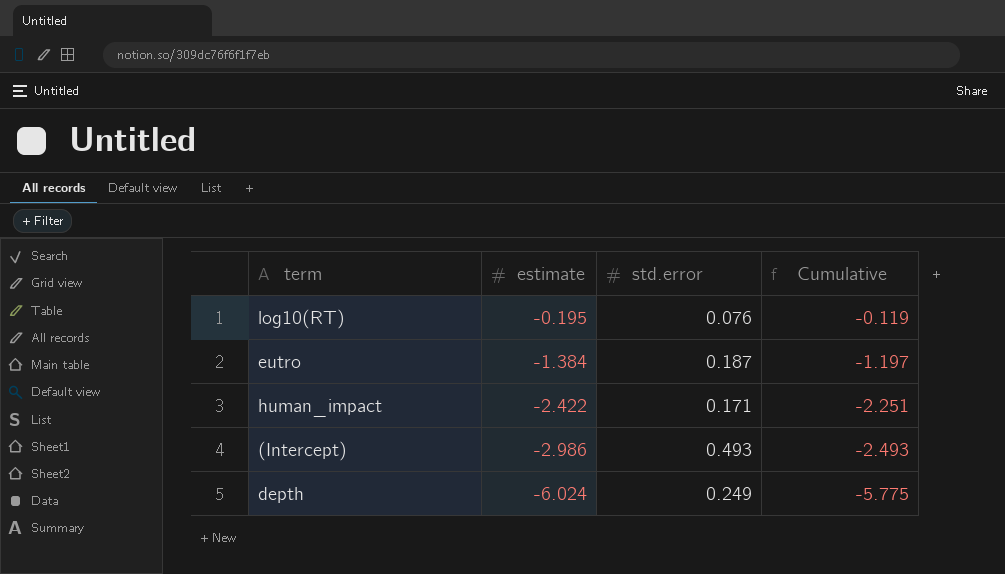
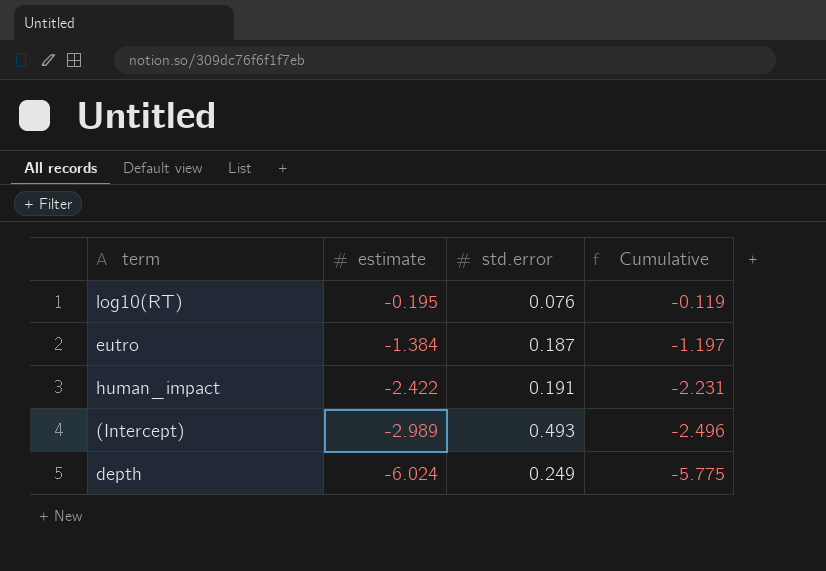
human_impact | std.error: 0.171 -> 0.191
human_impact | Cumulative: -2.251 -> -2.231
(Intercept) | estimate: -2.986 -> -2.989
(Intercept) | Cumulative: -2.493 -> -2.496

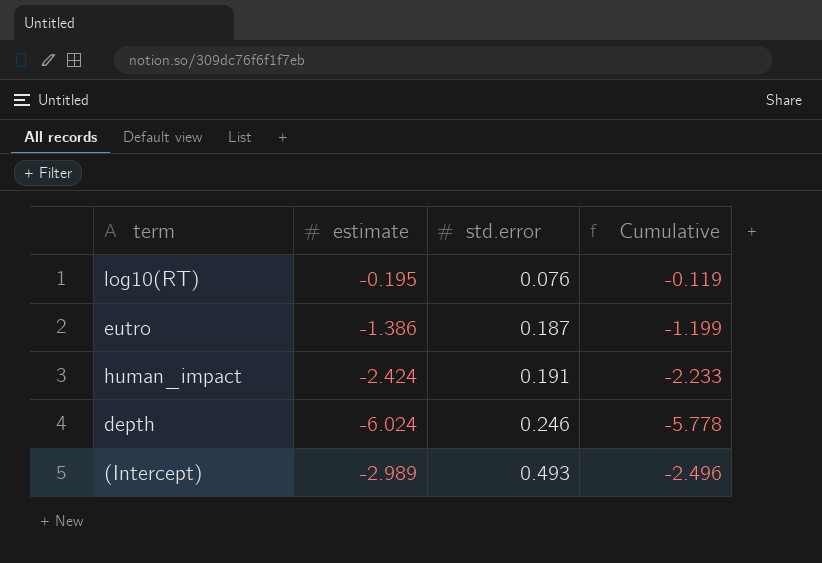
row order: estimate descending -> std.error ascending
eutro | estimate: -1.384 -> -1.386
eutro | Cumulative: -1.197 -> -1.199
human_impact | estimate: -2.422 -> -2.424
human_impact | Cumulative: -2.231 -> -2.233
depth | std.error: 0.249 -> 0.246
depth | Cumulative: -5.775 -> -5.778

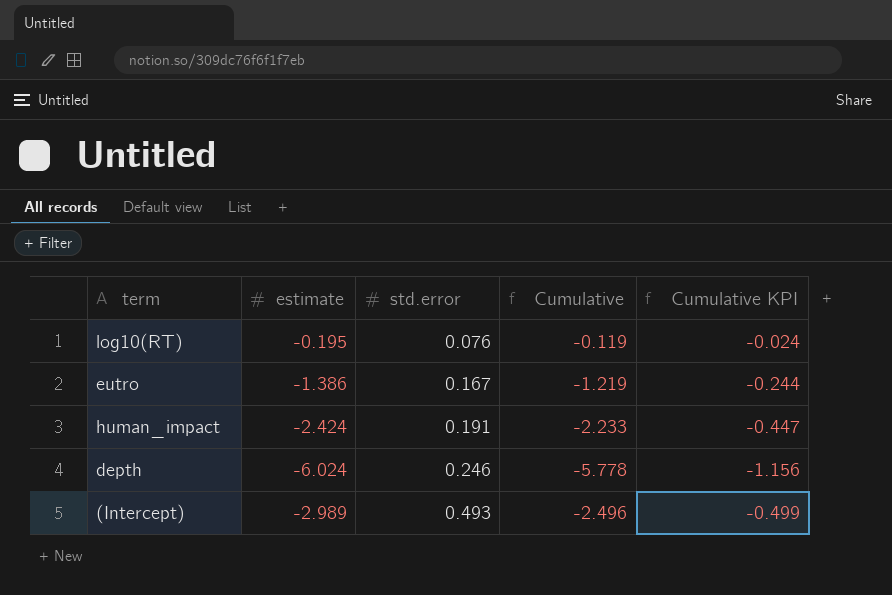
column Cumulative KPI | formula: none -> [Cumulative] * 0.2
eutro | std.error: 0.187 -> 0.167
eutro | Cumulative: -1.199 -> -1.219

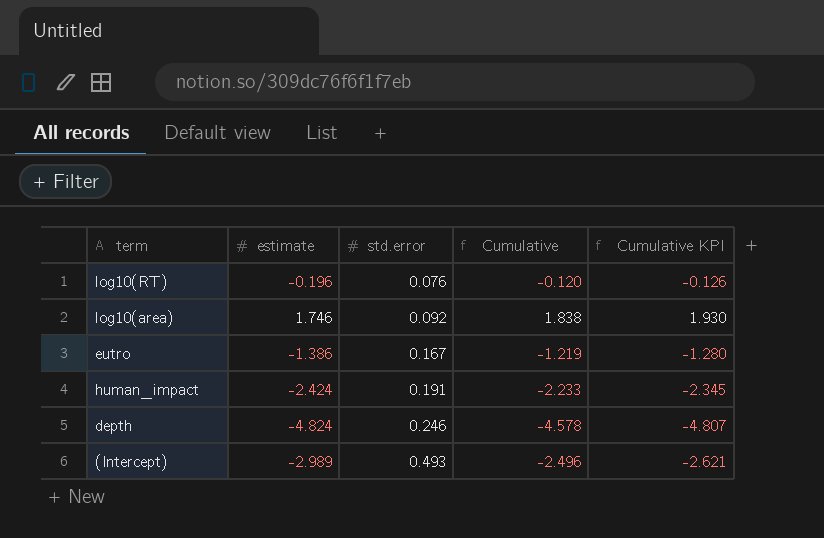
column Cumulative KPI | formula: [Cumulative] * 0.2 -> [Cumulative] * 1.05
log10(RT) | estimate: -0.195 -> -0.196
log10(RT) | Cumulative: -0.119 -> -0.120
row log10(area): none -> 1.746 | 0.092 | 1.838 | 1.930
depth | estimate: -6.024 -> -4.824
depth | Cumulative: -5.778 -> -4.578

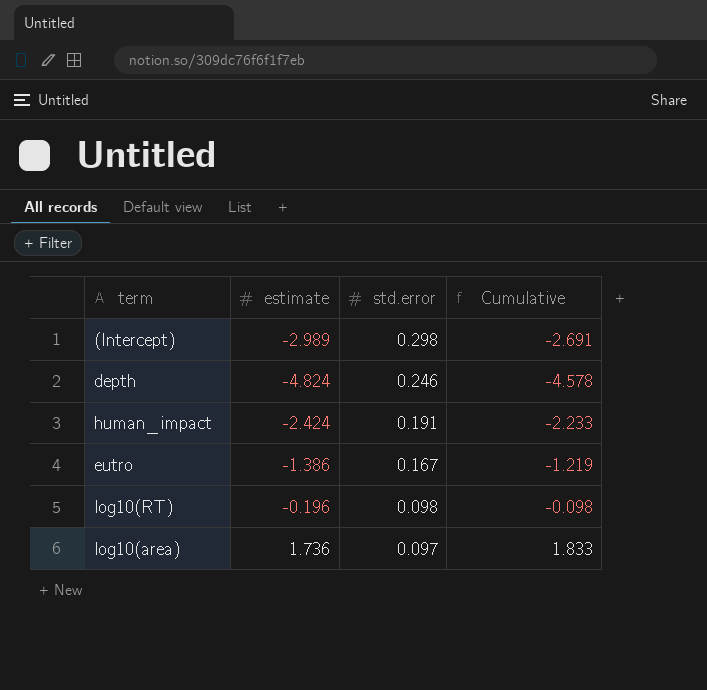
row order: std.error ascending -> std.error descending
column Cumulative KPI | formula: [Cumulative] * 1.05 -> none
(Intercept) | std.error: 0.493 -> 0.298
(Intercept) | Cumulative: -2.496 -> -2.691
log10(RT) | std.error: 0.076 -> 0.098
log10(RT) | Cumulative: -0.120 -> -0.098
log10(area) | estimate: 1.746 -> 1.736
log10(area) | std.error: 0.092 -> 0.097
log10(area) | Cumulative: 1.838 -> 1.833

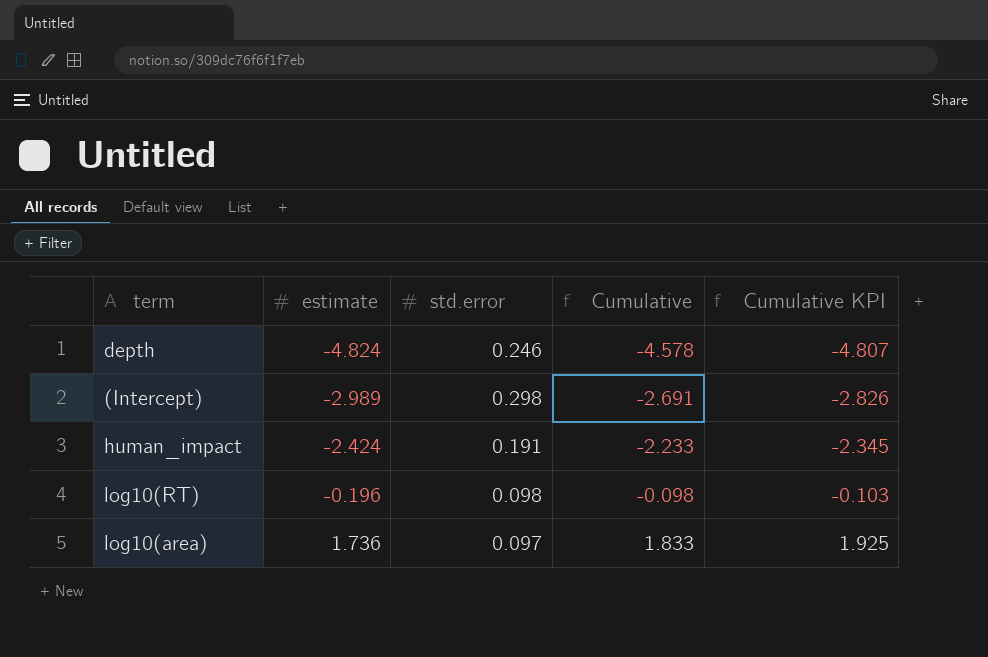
row order: std.error descending -> estimate ascending
column Cumulative KPI | formula: none -> [Cumulative] * 1.05
row eutro: -1.386 | 0.167 | -1.219 -> none

